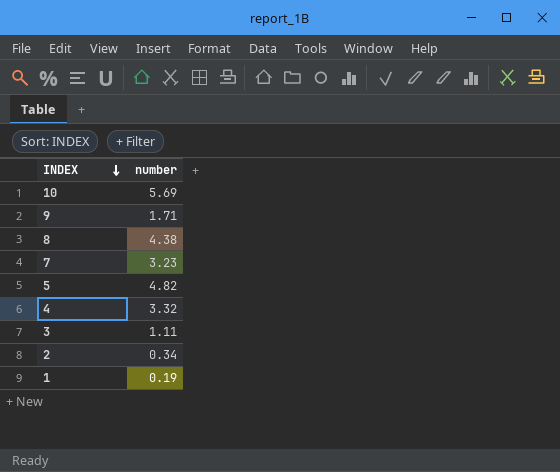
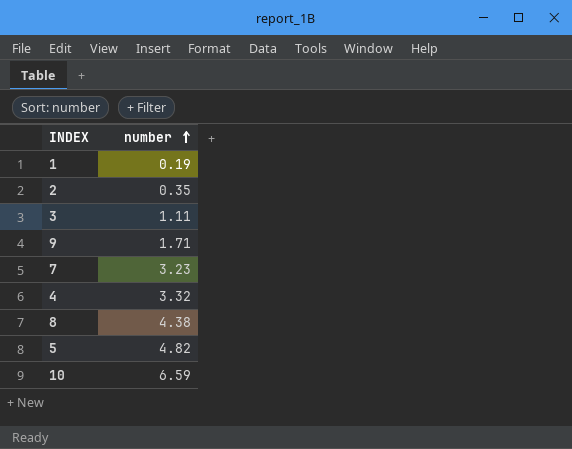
row order: INDEX descending -> number ascending
2 | number: 0.34 -> 0.35
10 | number: 5.69 -> 6.59

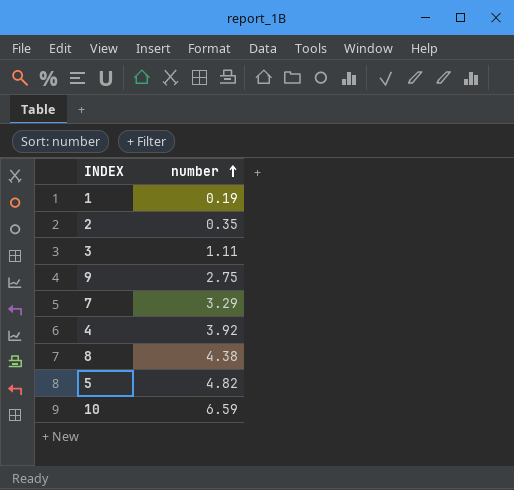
9 | number: 1.71 -> 2.75
7 | number: 3.23 -> 3.29
4 | number: 3.32 -> 3.92

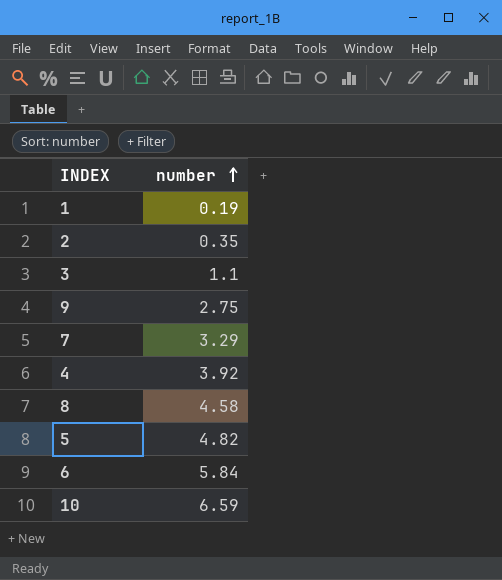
3 | number: 1.11 -> 1.1
8 | number: 4.38 -> 4.58
row 6: none -> 5.84

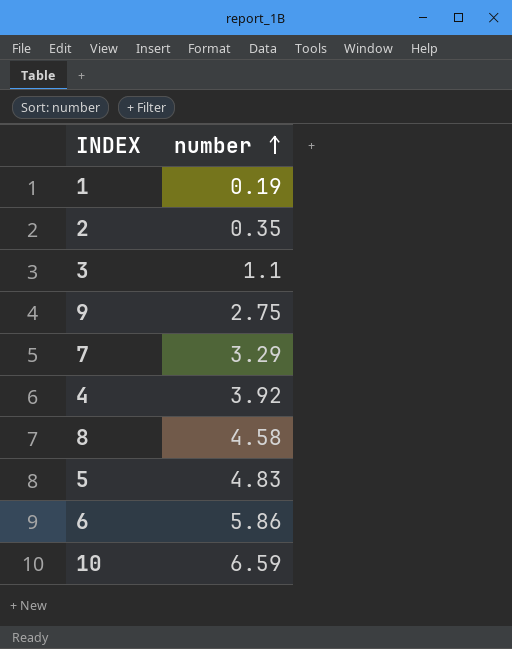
5 | number: 4.82 -> 4.83
6 | number: 5.84 -> 5.86

